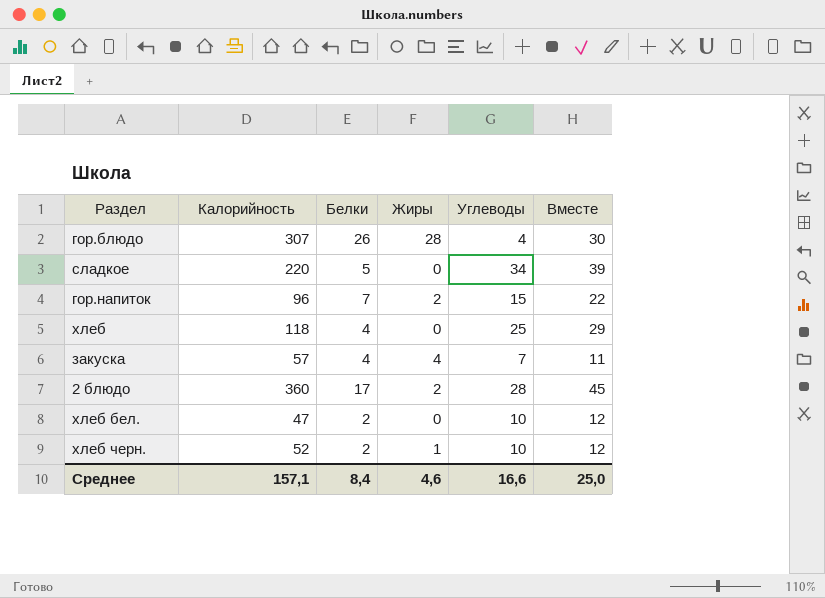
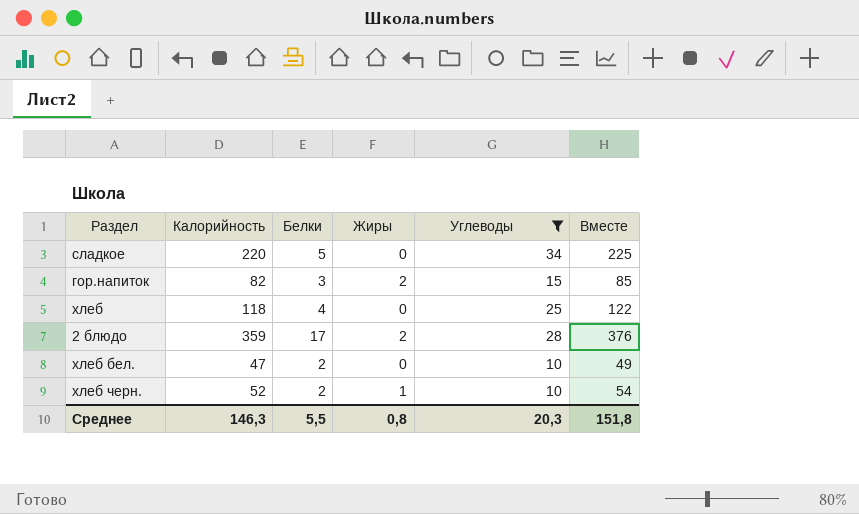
filter: none -> Углеводы >= 10
column Вместе | formula: [Белки] + [Углеводы] -> [Калорийность] + [Белки]
гор.напиток | Калорийность: 96 -> 82
гор.напиток | Белки: 7 -> 3
2 блюдо | Калорийность: 360 -> 359
Среднее | Калорийность: 157,1 -> 146,3
Среднее | Белки: 8,4 -> 5,5
Среднее | Жиры: 4,6 -> 0,8
Среднее | Углеводы: 16,6 -> 20,3
Среднее | Вместе: 25,0 -> 151,8

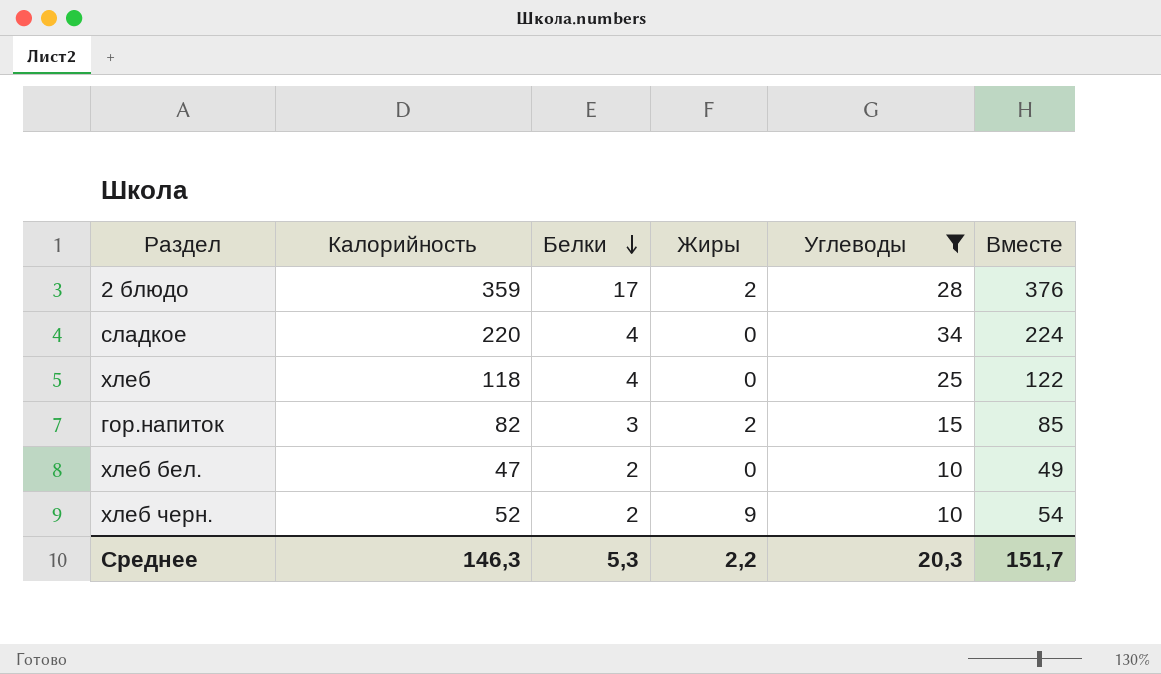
row order: none -> Белки descending
сладкое | Белки: 5 -> 4
сладкое | Вместе: 225 -> 224
хлеб черн. | Жиры: 1 -> 9
Среднее | Белки: 5,5 -> 5,3
Среднее | Жиры: 0,8 -> 2,2
Среднее | Вместе: 151,8 -> 151,7

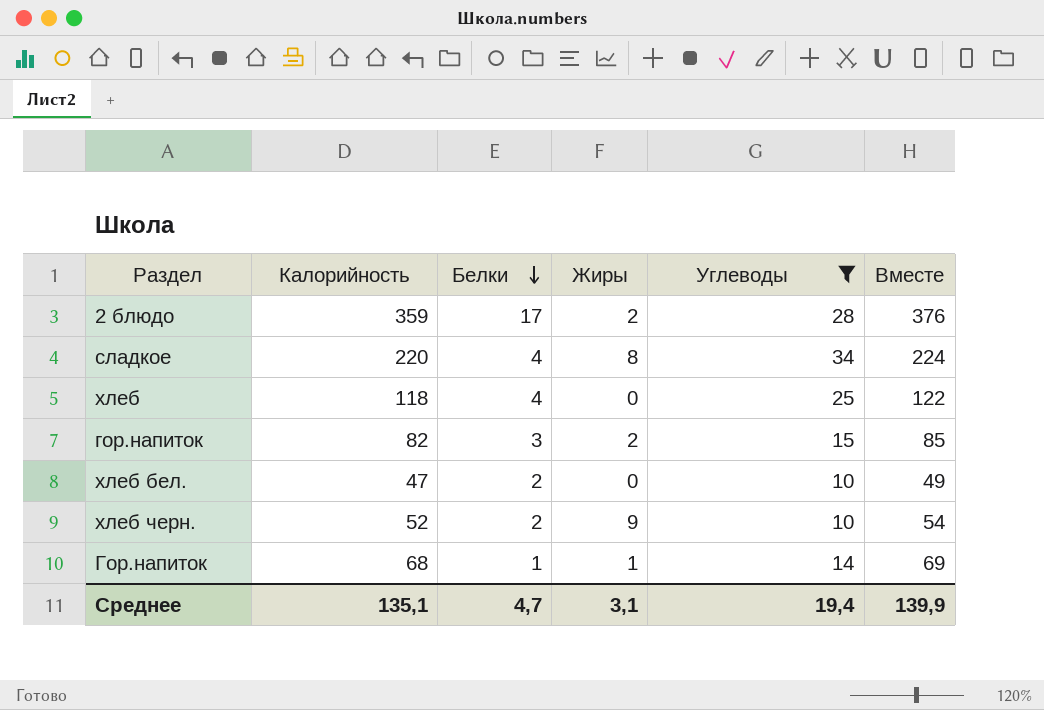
сладкое | Жиры: 0 -> 8
row Гор.напиток: none -> 68 | 1 | 1 | 14 | 69
Среднее | Калорийность: 146,3 -> 135,1
Среднее | Белки: 5,3 -> 4,7
Среднее | Жиры: 2,2 -> 3,1
Среднее | Углеводы: 20,3 -> 19,4
Среднее | Вместе: 151,7 -> 139,9

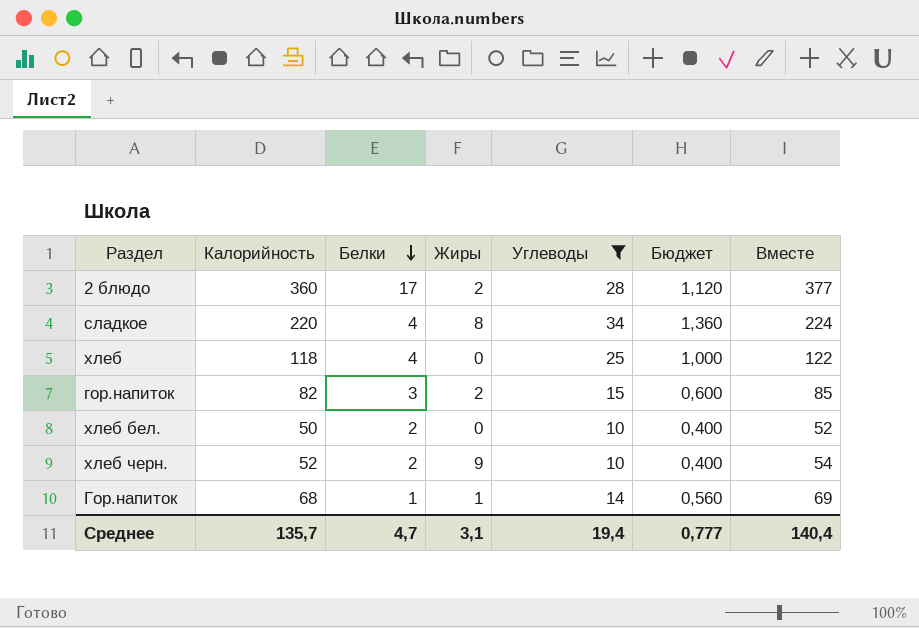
column Бюджет | formula: none -> [Углеводы] * 0,04
2 блюдо | Калорийность: 359 -> 360
2 блюдо | Вместе: 376 -> 377
хлеб бел. | Калорийность: 47 -> 50
хлеб бел. | Вместе: 49 -> 52
Среднее | Калорийность: 135,1 -> 135,7
Среднее | Вместе: 139,9 -> 140,4

